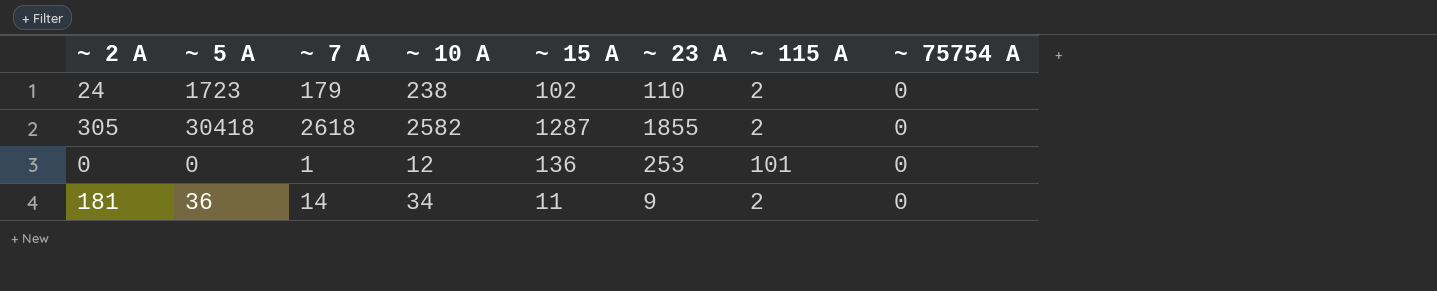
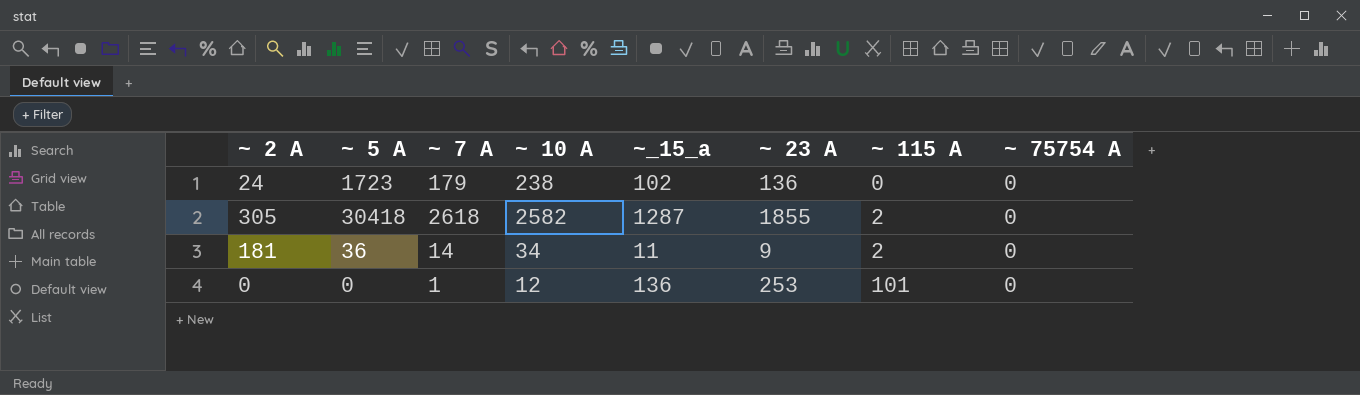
row order: none -> ~ 115 A ascending
column name: ~ 15 A -> ~_15_a
24 | ~ 23 A: 110 -> 136
24 | ~ 115 A: 2 -> 0

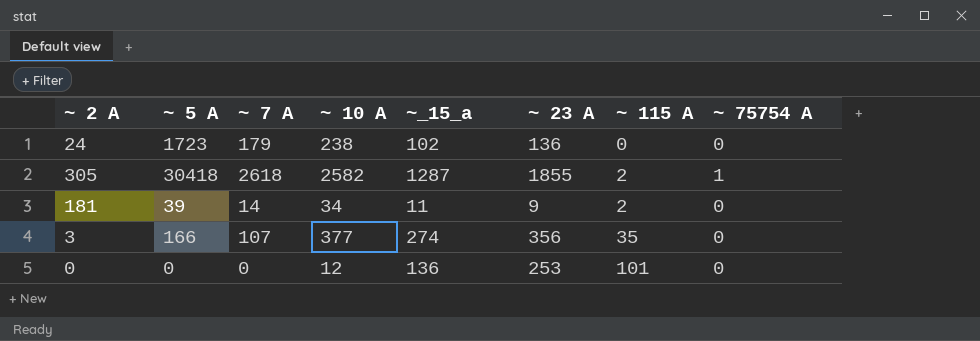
305 | ~ 75754 A: 0 -> 1
181 | ~ 5 A: 36 -> 39
row 3: none -> 166 | 107 | 377 | 274 | 356 | 35 | 0
0 | ~ 7 A: 1 -> 0

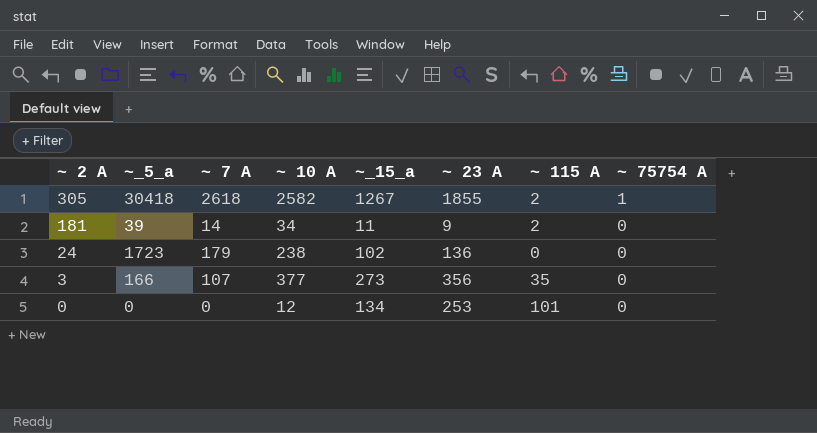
row order: ~ 115 A ascending -> ~ 2 A descending
column name: ~ 5 A -> ~_5_a
305 | ~_15_a: 1287 -> 1267
3 | ~_15_a: 274 -> 273
0 | ~_15_a: 136 -> 134

